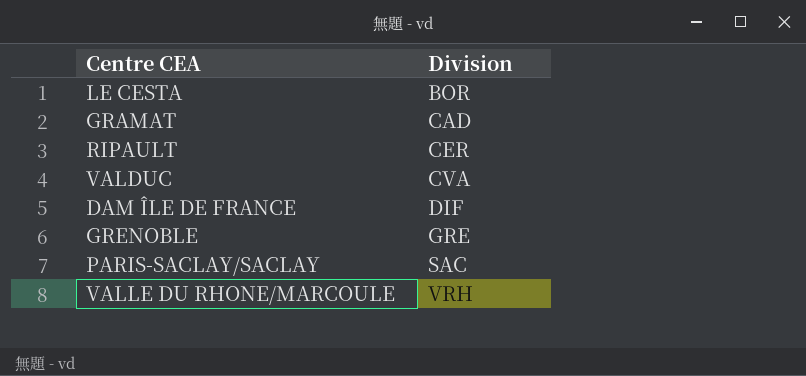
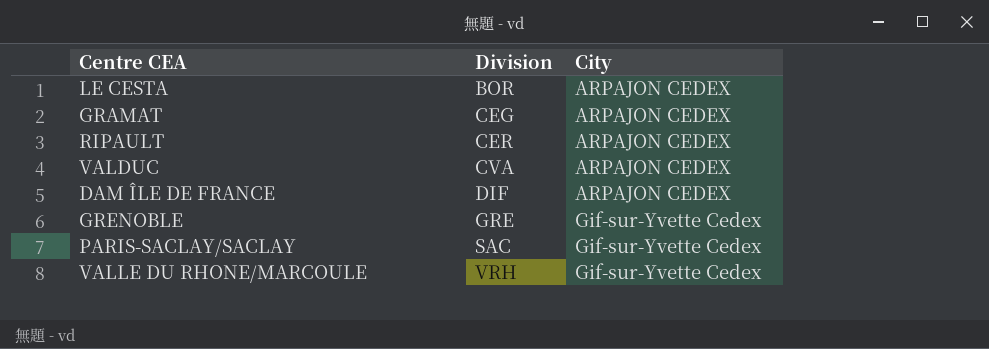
column City | position: none -> 3
GRAMAT | Division: CAD -> CEG

